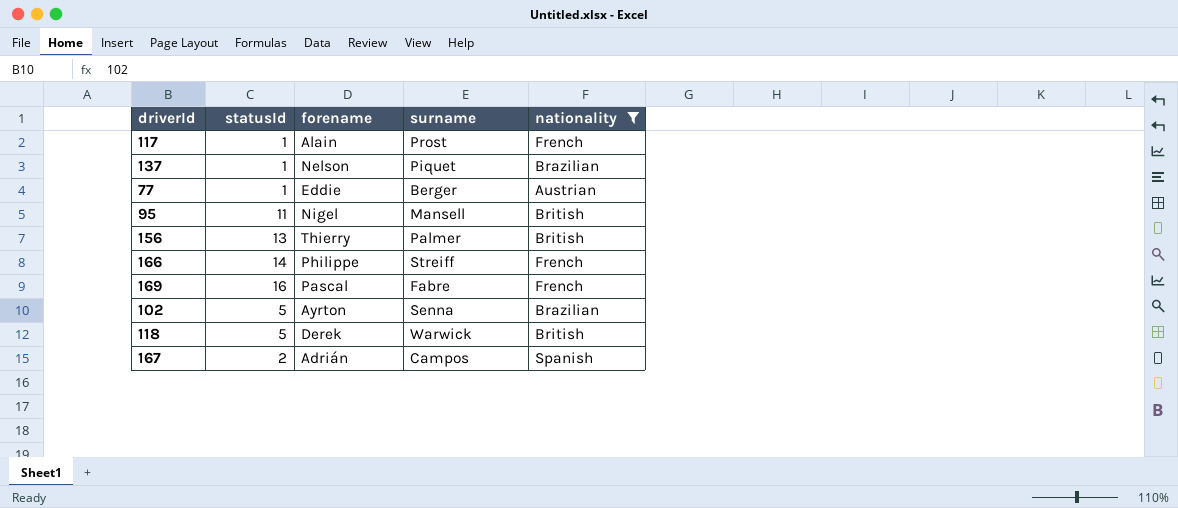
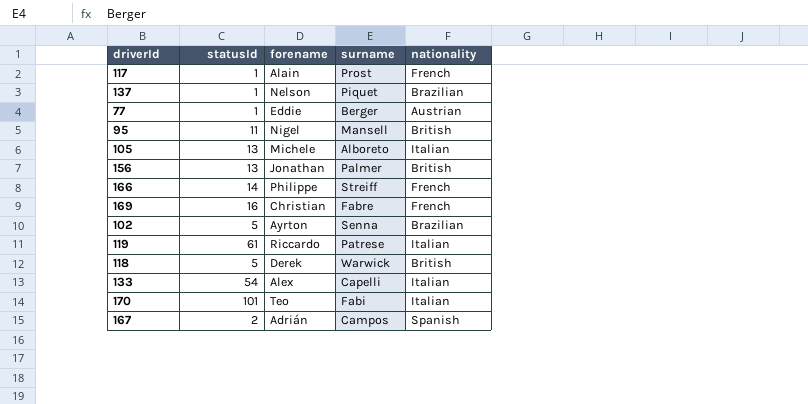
filter: nationality != Italian -> none
156 | forename: Thierry -> Jonathan
169 | forename: Pascal -> Christian

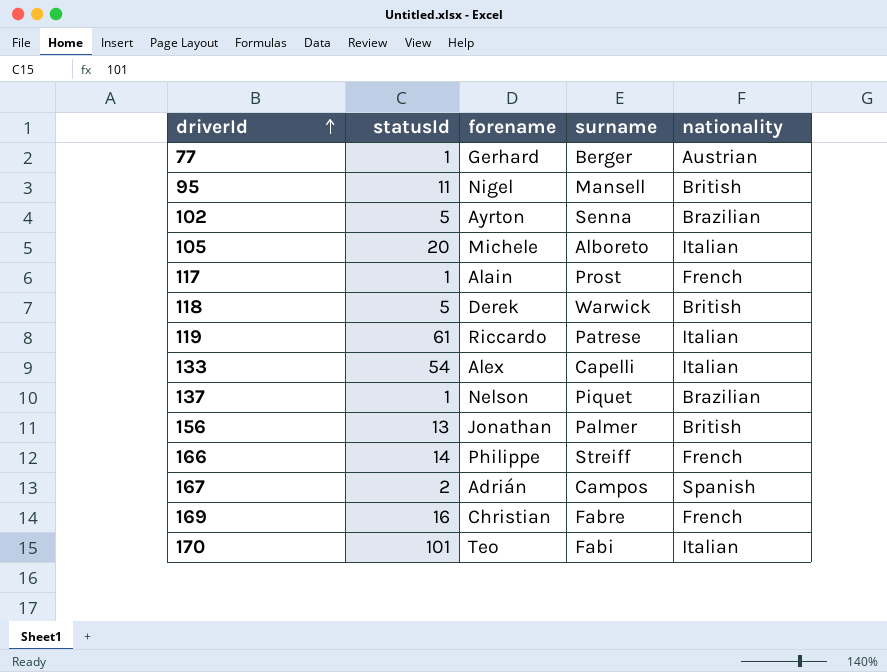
row order: none -> driverId ascending
77 | forename: Eddie -> Gerhard
105 | statusId: 13 -> 20

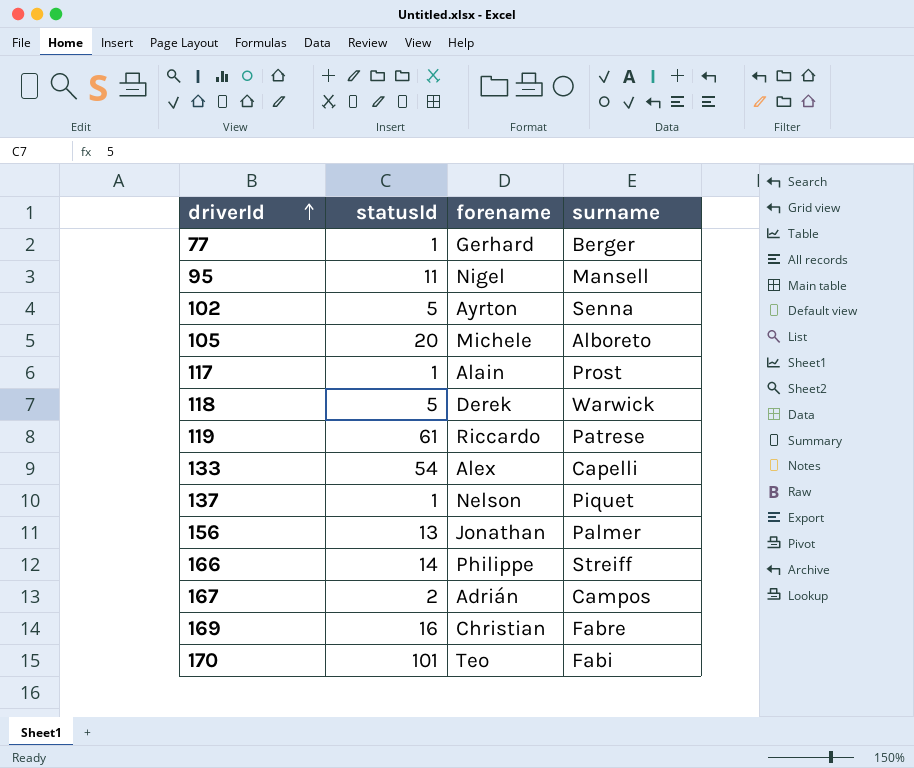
column nationality | position: 5 -> none

